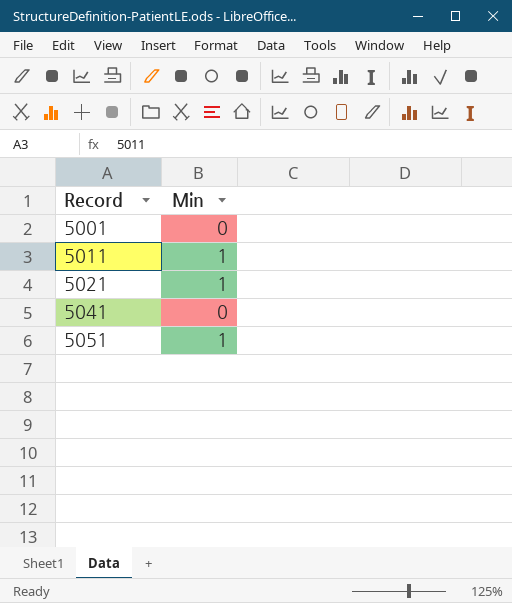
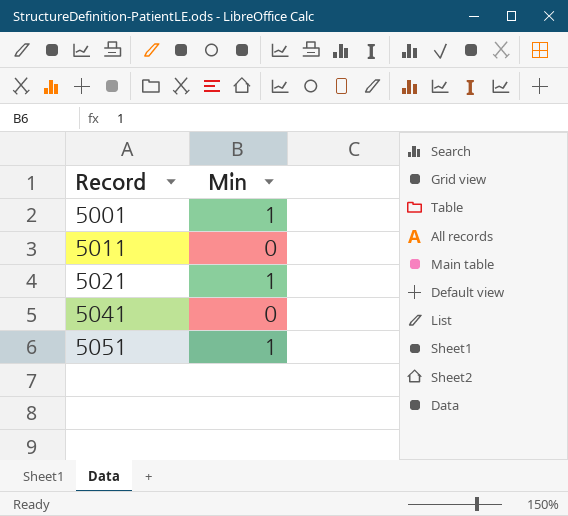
5001 | Min: 0 -> 1
5011 | Min: 1 -> 0

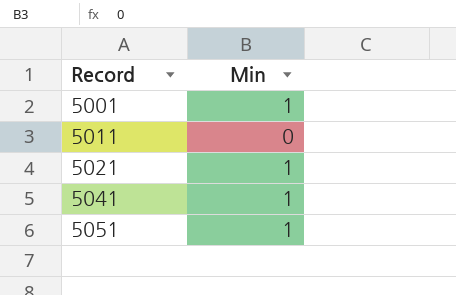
5041 | Min: 0 -> 1

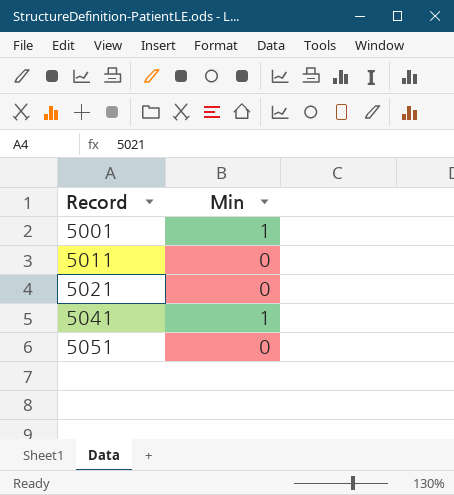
5021 | Min: 1 -> 0
5051 | Min: 1 -> 0

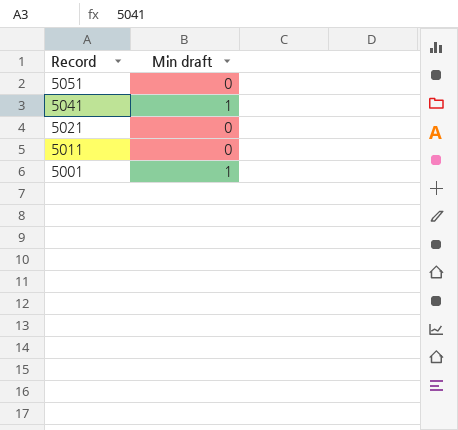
row order: Record ascending -> Record descending
column name: Min -> Min draft

